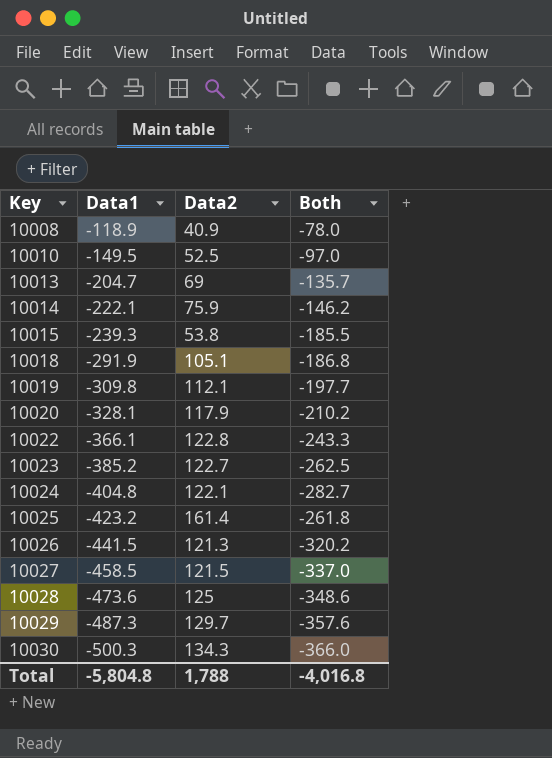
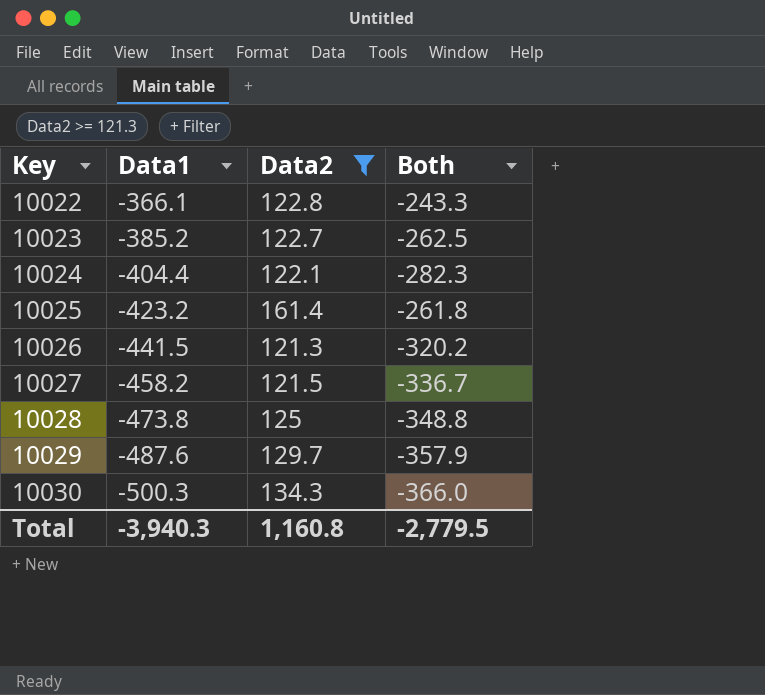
filter: none -> Data2 >= 121.3
10024 | Data1: -404.8 -> -404.4
10024 | Both: -282.7 -> -282.3
10027 | Data1: -458.5 -> -458.2
10027 | Both: -337.0 -> -336.7
10028 | Data1: -473.6 -> -473.8
10028 | Both: -348.6 -> -348.8
10029 | Data1: -487.3 -> -487.6
10029 | Both: -357.6 -> -357.9
Total | Data1: -5,804.8 -> -3,940.3
Total | Data2: 1,788 -> 1,160.8
Total | Both: -4,016.8 -> -2,779.5

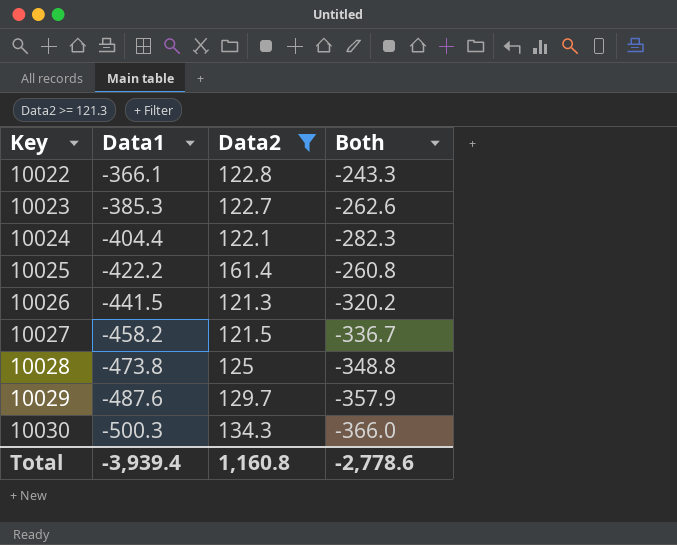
10023 | Data1: -385.2 -> -385.3
10023 | Both: -262.5 -> -262.6
10025 | Data1: -423.2 -> -422.2
10025 | Both: -261.8 -> -260.8
Total | Data1: -3,940.3 -> -3,939.4
Total | Both: -2,779.5 -> -2,778.6

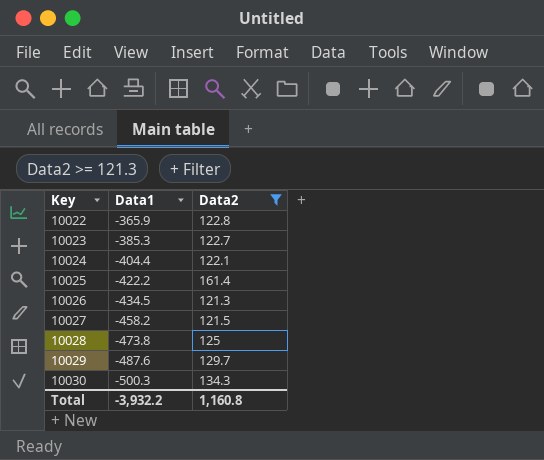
column Both | formula: [Data1] + [Data2] -> none
10022 | Data1: -366.1 -> -365.9
10026 | Data1: -441.5 -> -434.5
Total | Data1: -3,939.4 -> -3,932.2

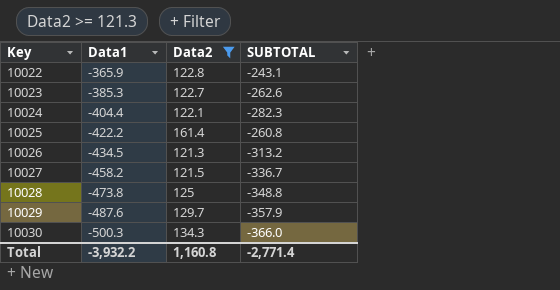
column SUBTOTAL | formula: none -> [Data1] + [Data2]

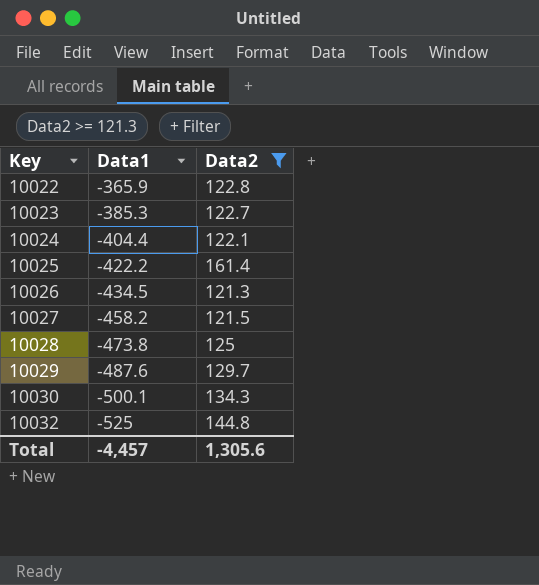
column SUBTOTAL | formula: [Data1] + [Data2] -> none
10030 | Data1: -500.3 -> -500.1
row 10032: none -> -525 | 144.8
Total | Data1: -3,932.2 -> -4,457
Total | Data2: 1,160.8 -> 1,305.6

